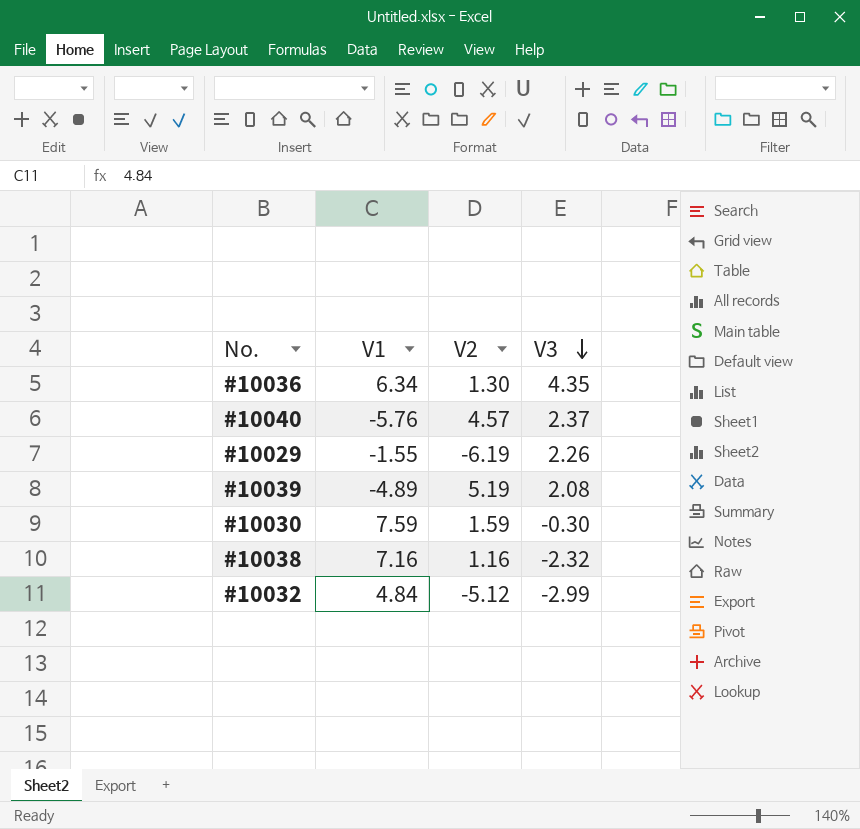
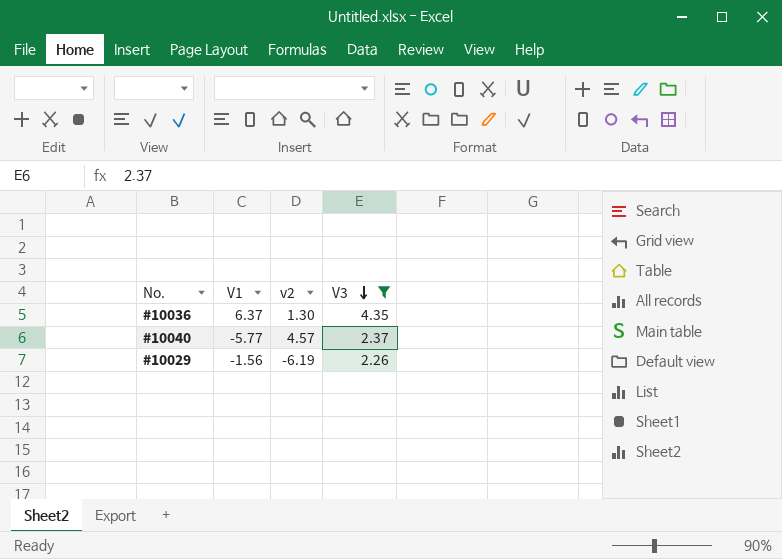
filter: none -> V3 >= 2.26
column name: V2 -> v2
#10036 | V1: 6.34 -> 6.37
#10040 | V1: -5.76 -> -5.77
#10029 | V1: -1.55 -> -1.56

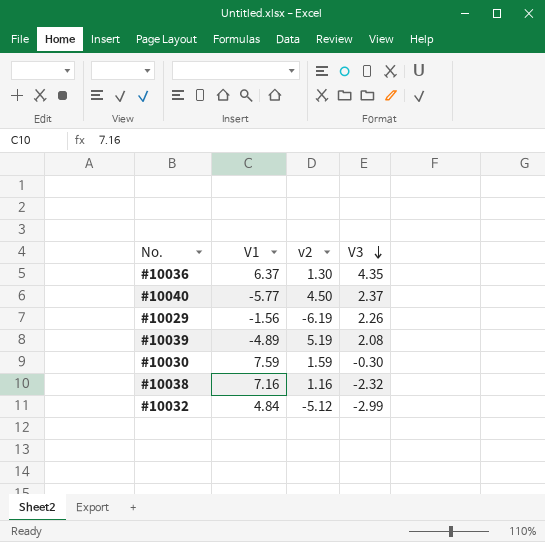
filter: V3 >= 2.26 -> none
#10040 | v2: 4.57 -> 4.50

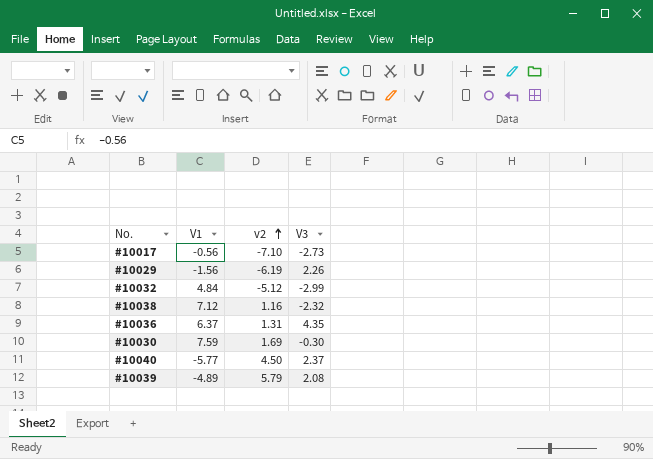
row order: V3 descending -> v2 ascending
row #10017: none -> -0.56 | -7.10 | -2.73
#10038 | V1: 7.16 -> 7.12
#10036 | v2: 1.30 -> 1.31
#10030 | v2: 1.59 -> 1.69
#10039 | v2: 5.19 -> 5.79

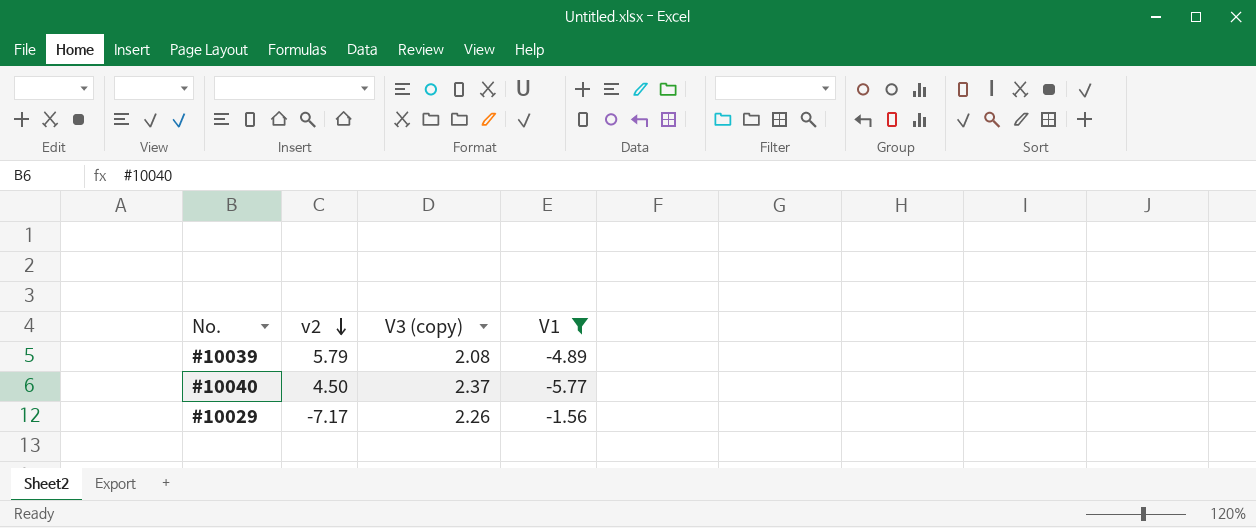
filter: none -> V1 <= -1.56
row order: v2 ascending -> v2 descending
column name: V3 -> V3 (copy)
column V1 | position: 2 -> 4
#10029 | v2: -6.19 -> -7.17

